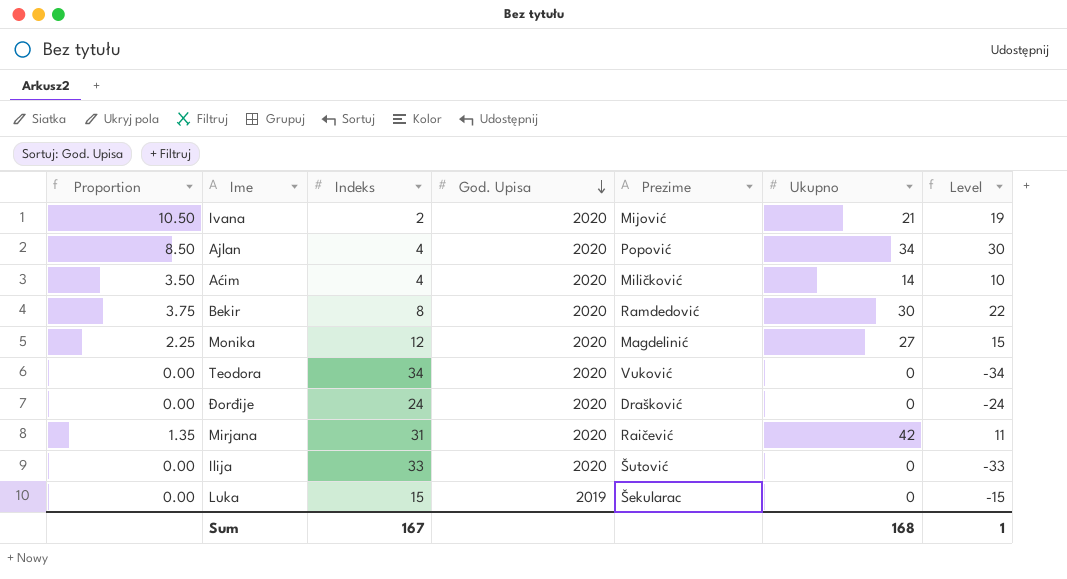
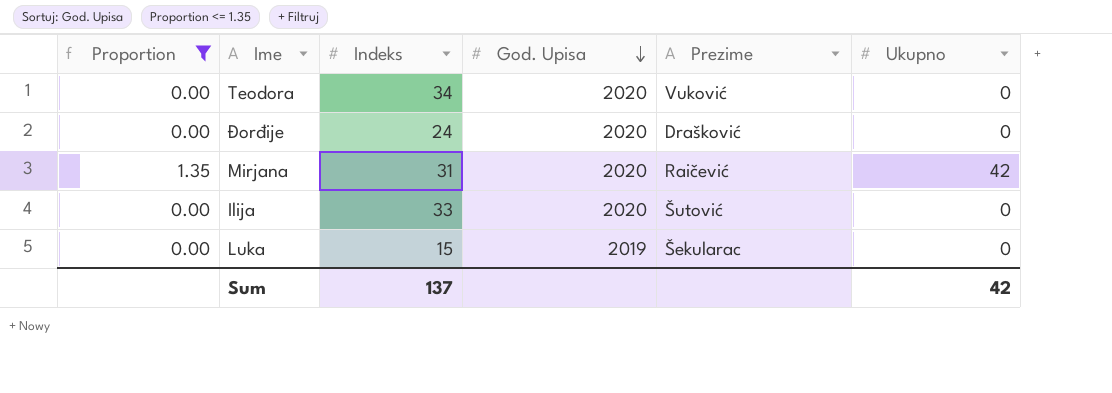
filter: none -> Proportion <= 1.35
column Level | formula: [Ukupno] - [Indeks] -> none
Sum | Indeks: 167 -> 137
Sum | Ukupno: 168 -> 42

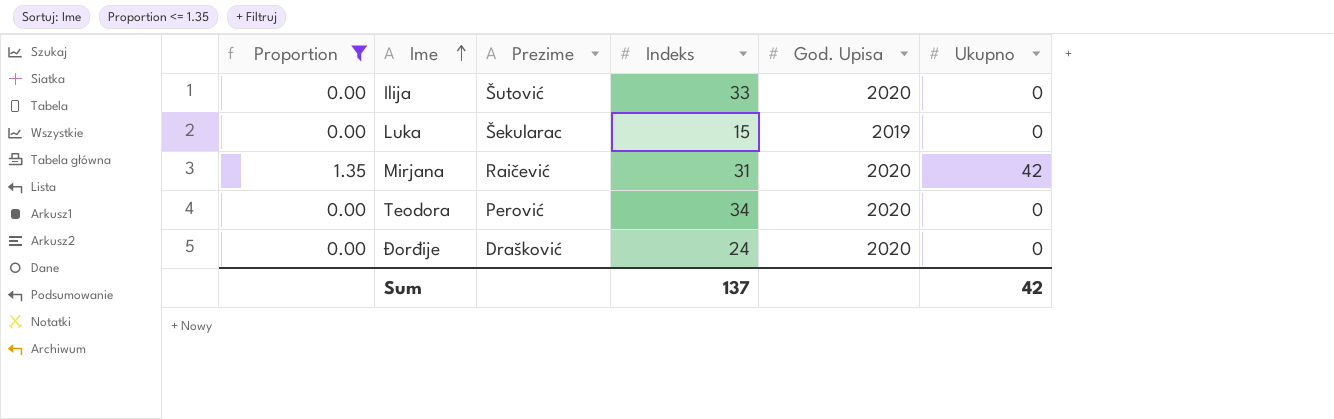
row order: God. Upisa descending -> Ime ascending
column Prezime | position: 5 -> 3
Teodora | Prezime: Vuković -> Perović

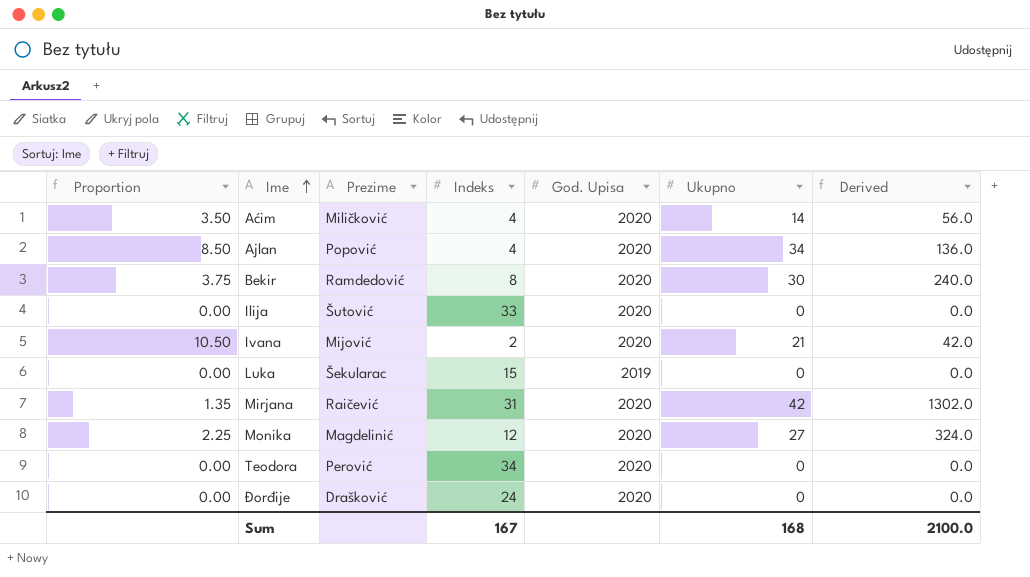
filter: Proportion <= 1.35 -> none
column Derived | formula: none -> [Indeks] * [Ukupno]
Sum | Indeks: 137 -> 167
Sum | Ukupno: 42 -> 168

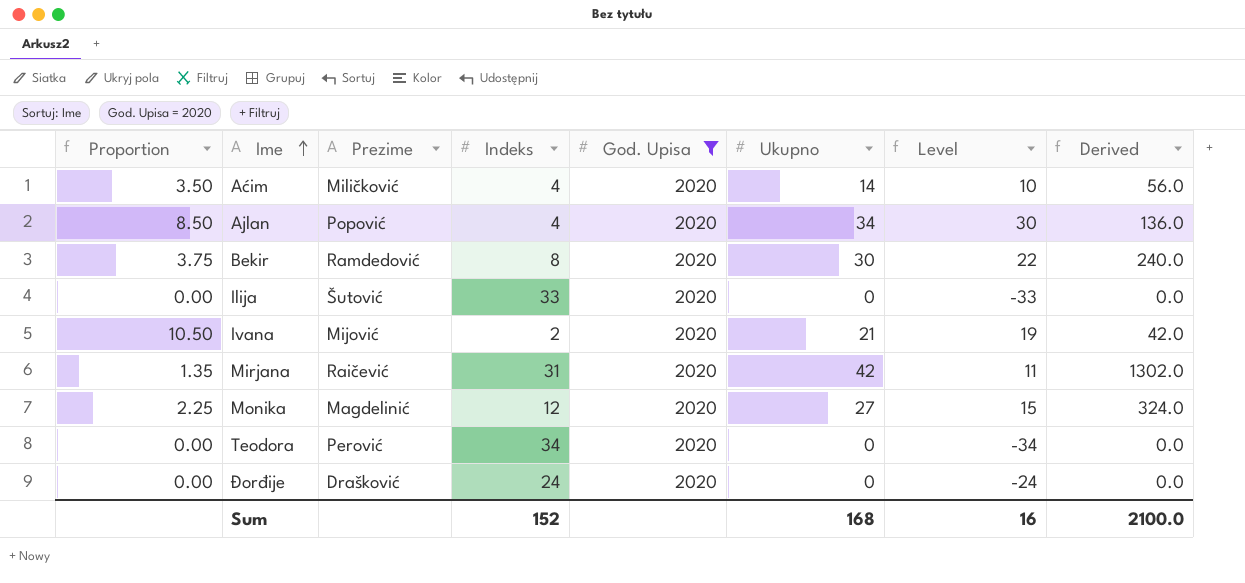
filter: none -> God. Upisa = 2020
column Level | formula: none -> [Ukupno] - [Indeks]
Sum | Indeks: 167 -> 152

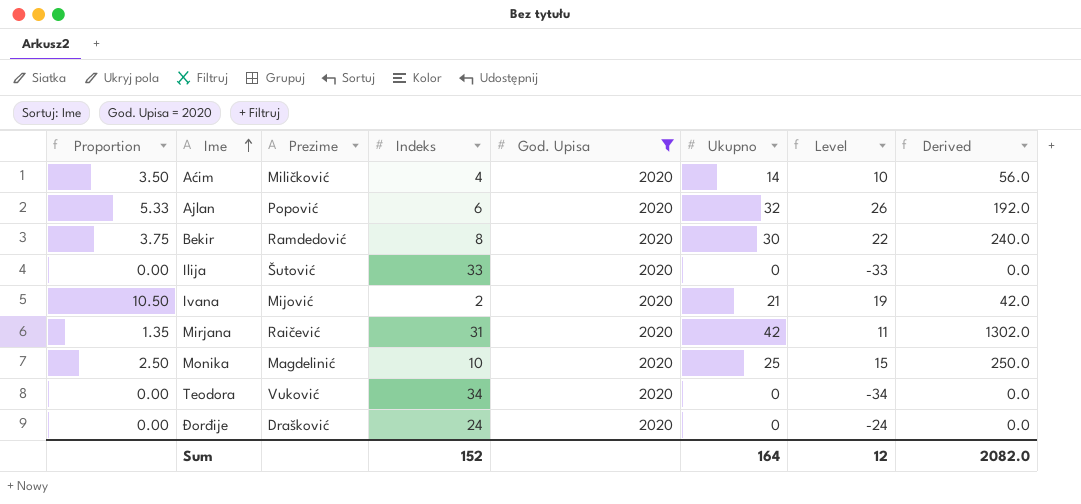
Ajlan | Proportion: 8.50 -> 5.33
Ajlan | Indeks: 4 -> 6
Ajlan | Ukupno: 34 -> 32
Ajlan | Level: 30 -> 26
Ajlan | Derived: 136.0 -> 192.0
Monika | Proportion: 2.25 -> 2.50
Monika | Indeks: 12 -> 10
Monika | Ukupno: 27 -> 25
Monika | Derived: 324.0 -> 250.0
Teodora | Prezime: Perović -> Vuković
Sum | Ukupno: 168 -> 164
Sum | Level: 16 -> 12
Sum | Derived: 2100.0 -> 2082.0

